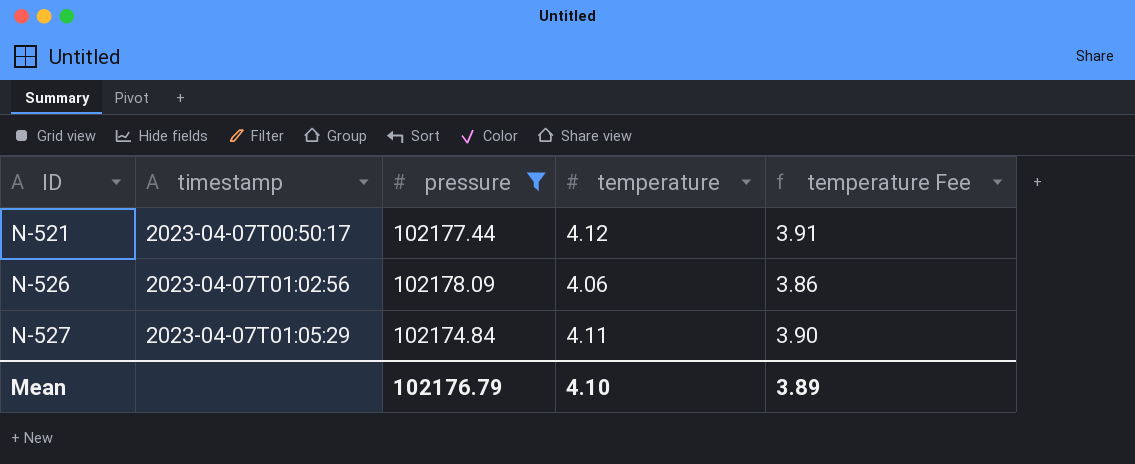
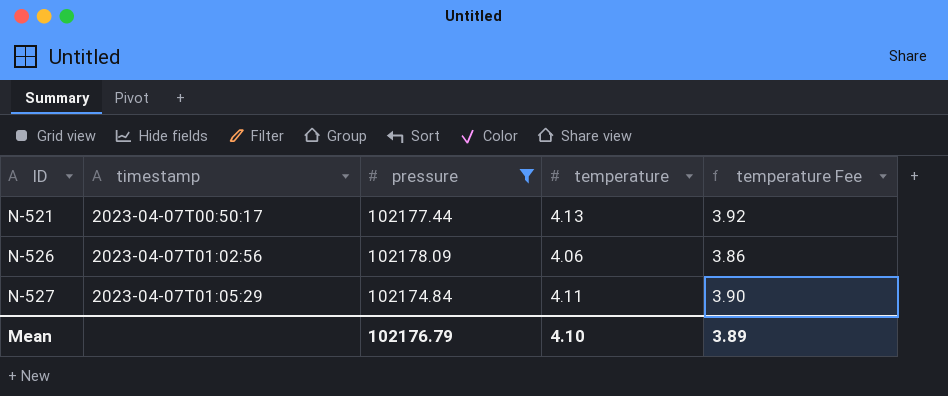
N-521 | temperature: 4.12 -> 4.13
N-521 | temperature Fee: 3.91 -> 3.92

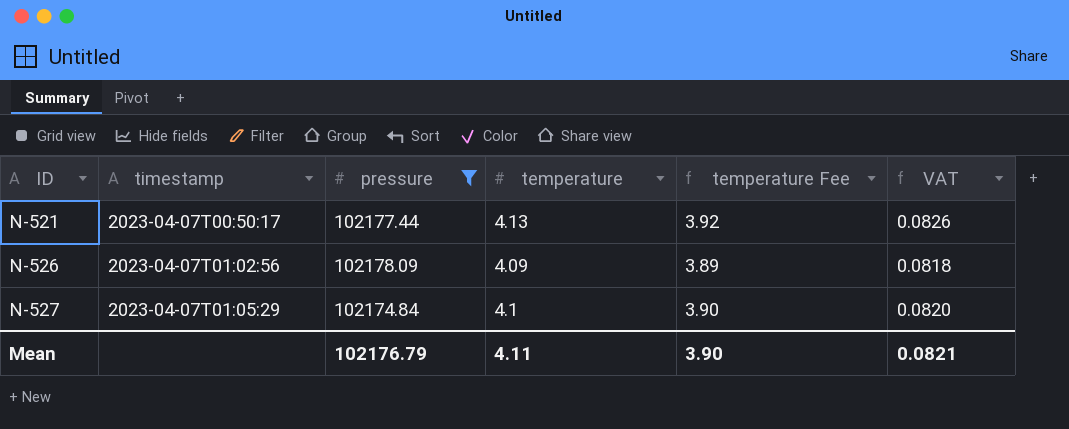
column VAT | formula: none -> [temperature] * 0.02
N-526 | temperature: 4.06 -> 4.09
N-526 | temperature Fee: 3.86 -> 3.89
N-527 | temperature: 4.11 -> 4.1
Mean | temperature: 4.10 -> 4.11
Mean | temperature Fee: 3.89 -> 3.90

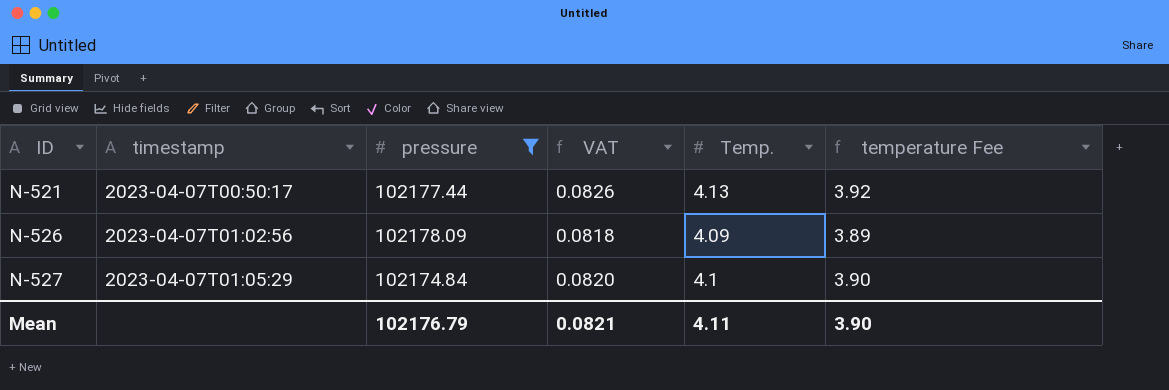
column VAT | position: 6 -> 4
column name: temperature -> Temp.

